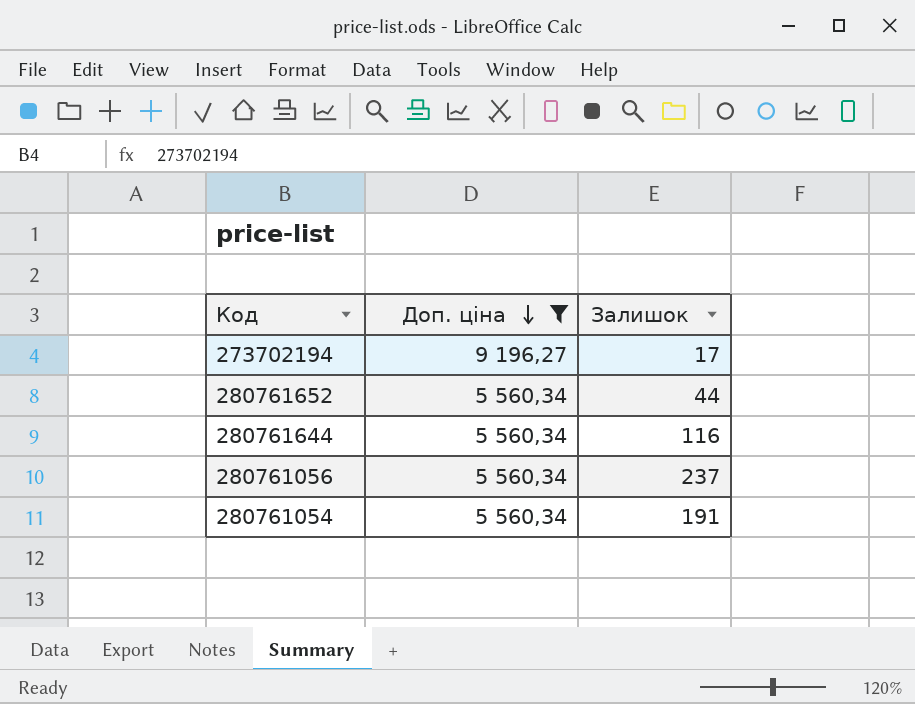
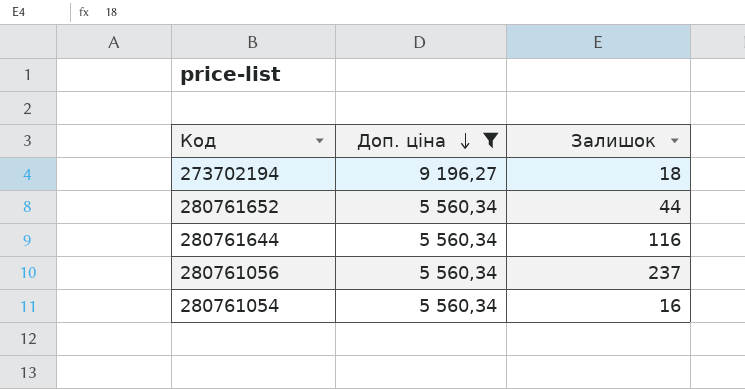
273702194 | Залишок: 17 -> 18
280761054 | Залишок: 191 -> 16

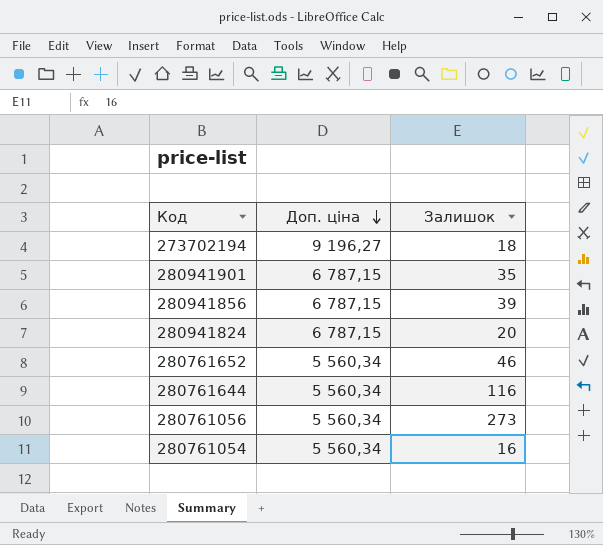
filter: Доп. ціна != 6 787,15 -> none
280761652 | Залишок: 44 -> 46
280761056 | Залишок: 237 -> 273

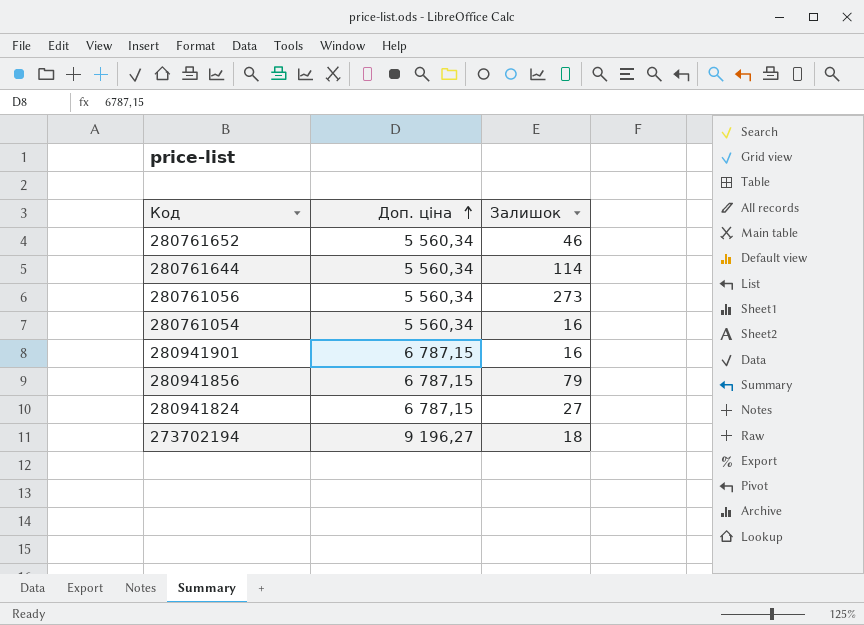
row order: Доп. ціна descending -> Доп. ціна ascending
280761644 | Залишок: 116 -> 114
280941901 | Залишок: 35 -> 16
280941856 | Залишок: 39 -> 79
280941824 | Залишок: 20 -> 27

